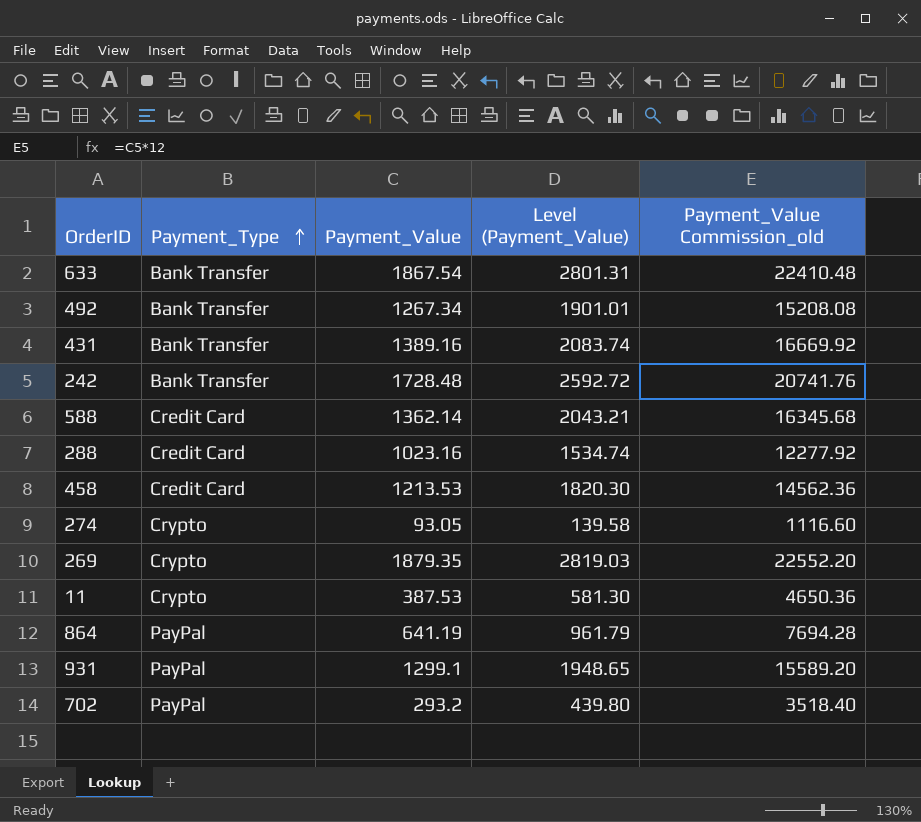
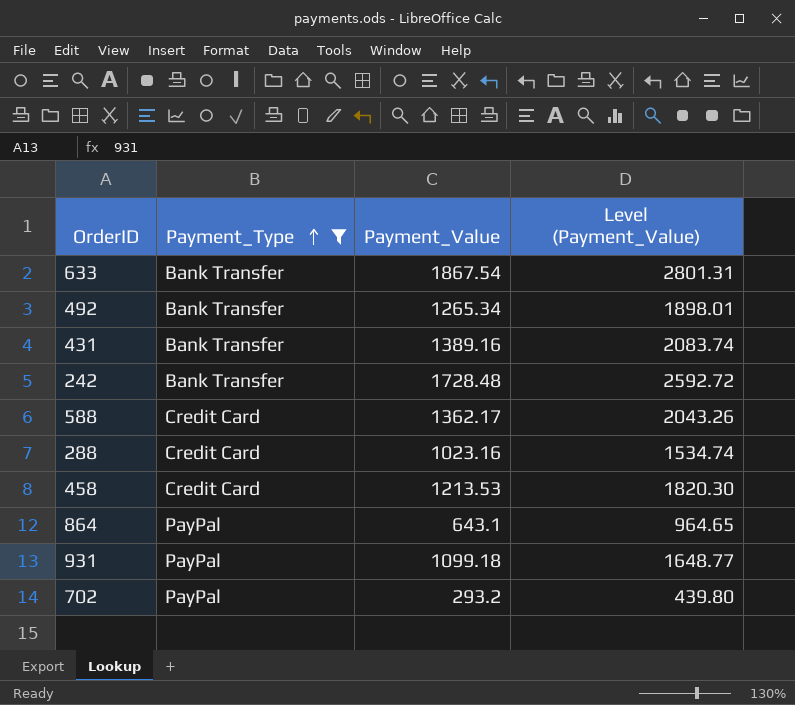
filter: none -> Payment_Type != Crypto
column Payment_Value Commission_old | formula: [Payment_Value] * 12 -> none
492 | Payment_Value: 1267.34 -> 1265.34
492 | Level (Payment_Value): 1901.01 -> 1898.01
588 | Payment_Value: 1362.14 -> 1362.17
588 | Level (Payment_Value): 2043.21 -> 2043.26
864 | Payment_Value: 641.19 -> 643.1
864 | Level (Payment_Value): 961.79 -> 964.65
931 | Payment_Value: 1299.1 -> 1099.18
931 | Level (Payment_Value): 1948.65 -> 1648.77

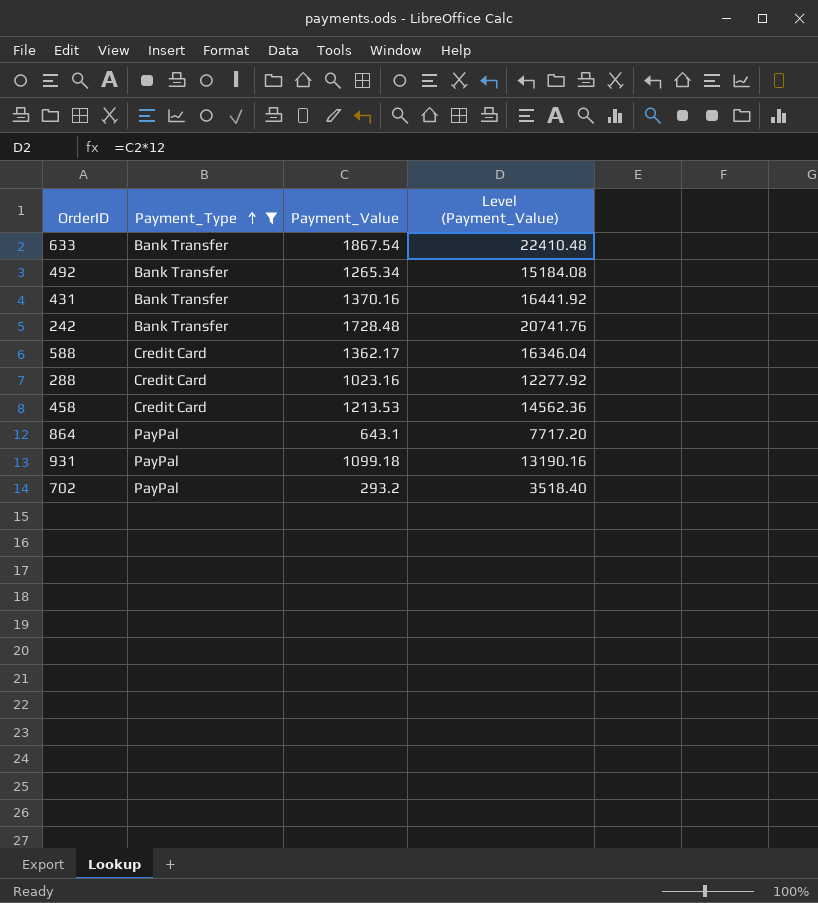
column Level (Payment_Value) | formula: [Payment_Value] * 1.5 -> [Payment_Value] * 12
431 | Payment_Value: 1389.16 -> 1370.16

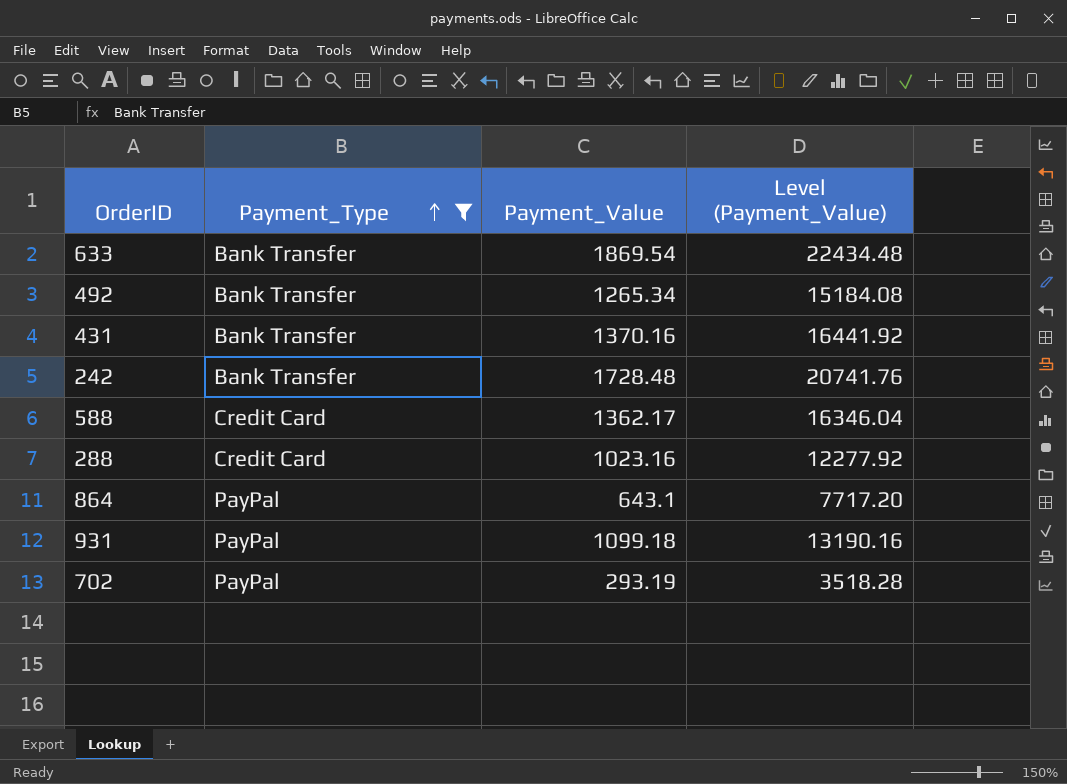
row 458: Credit Card | 1213.53 | 14562.36 -> none
633 | Payment_Value: 1867.54 -> 1869.54
633 | Level (Payment_Value): 22410.48 -> 22434.48
702 | Payment_Value: 293.2 -> 293.19
702 | Level (Payment_Value): 3518.40 -> 3518.28

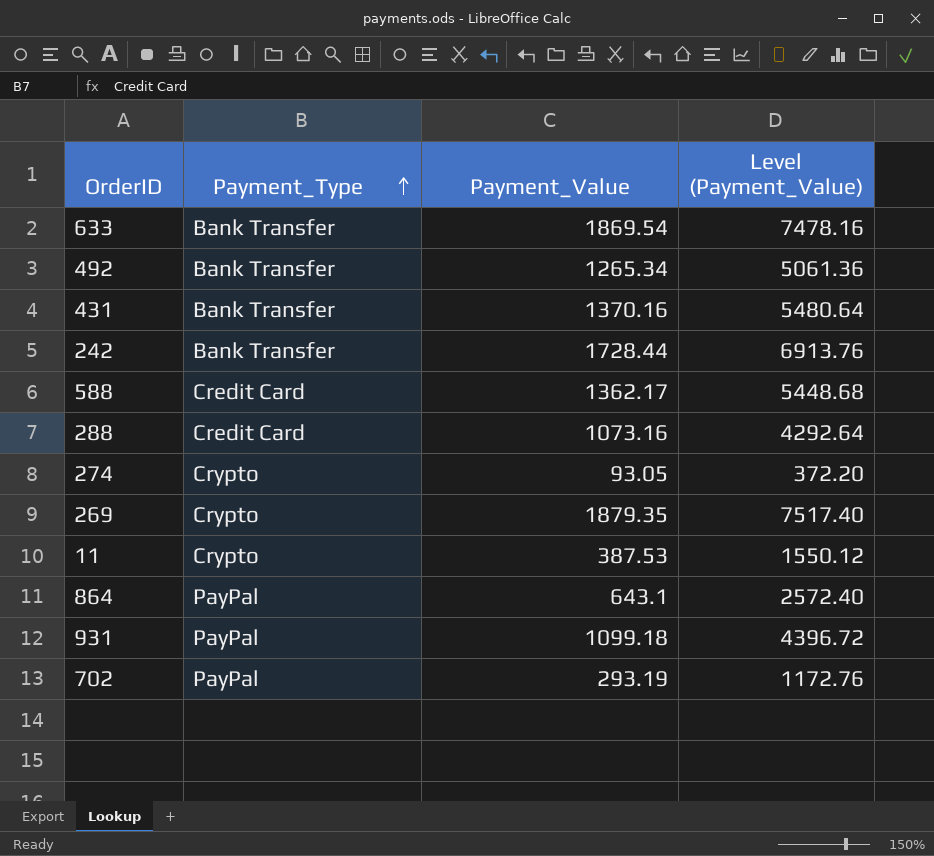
filter: Payment_Type != Crypto -> none
column Level (Payment_Value) | formula: [Payment_Value] * 12 -> [Payment_Value] * 4
242 | Payment_Value: 1728.48 -> 1728.44
288 | Payment_Value: 1023.16 -> 1073.16

